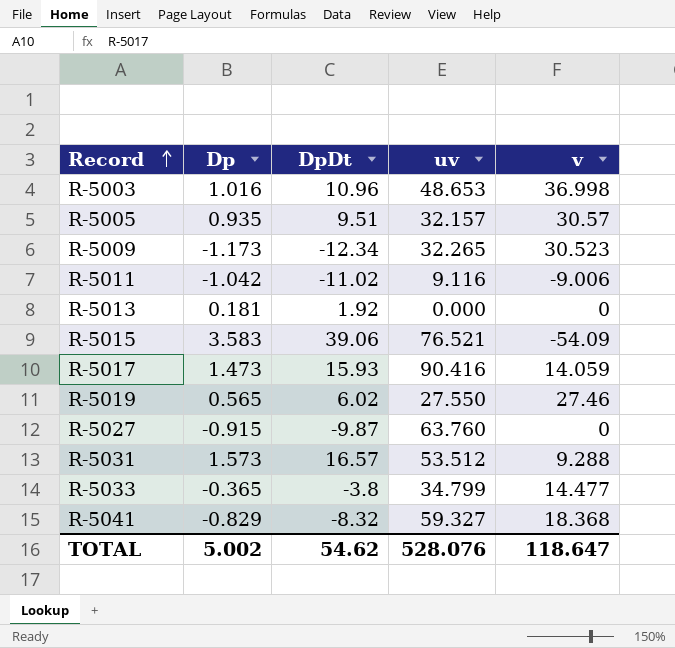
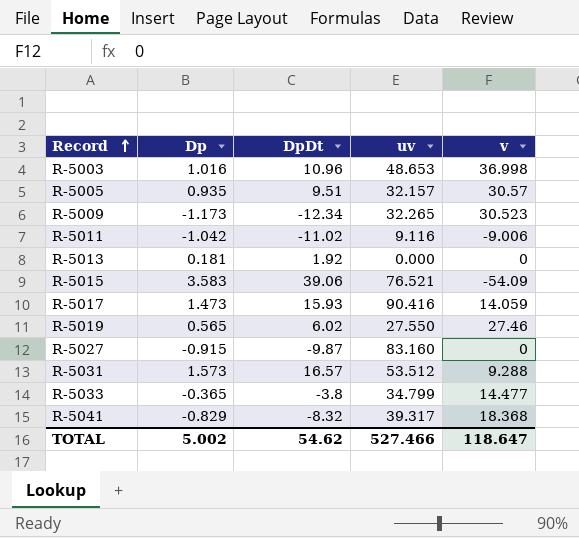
R-5027 | uv: 63.760 -> 83.160
R-5041 | uv: 59.327 -> 39.317
TOTAL | uv: 528.076 -> 527.466

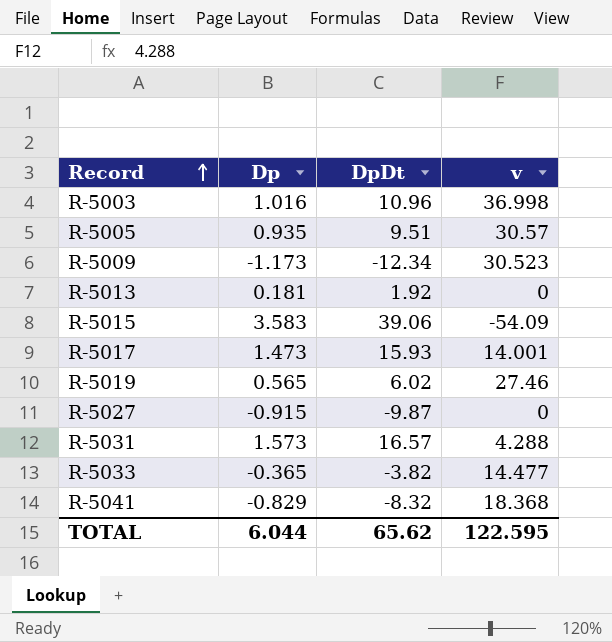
column uv | position: 4 -> none
row R-5011: -1.042 | -11.02 | 9.116 | -9.006 -> none
R-5017 | v: 14.059 -> 14.001
R-5031 | v: 9.288 -> 4.288
R-5033 | DpDt: -3.8 -> -3.82
TOTAL | Dp: 5.002 -> 6.044
TOTAL | DpDt: 54.62 -> 65.62
TOTAL | v: 118.647 -> 122.595

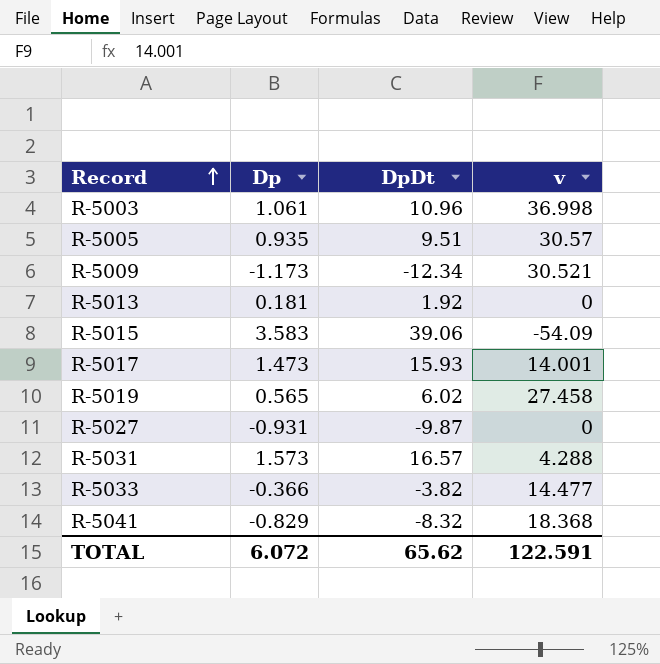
R-5003 | Dp: 1.016 -> 1.061
R-5009 | v: 30.523 -> 30.521
R-5019 | v: 27.46 -> 27.458
R-5027 | Dp: -0.915 -> -0.931
R-5033 | Dp: -0.365 -> -0.366
TOTAL | Dp: 6.044 -> 6.072
TOTAL | v: 122.595 -> 122.591

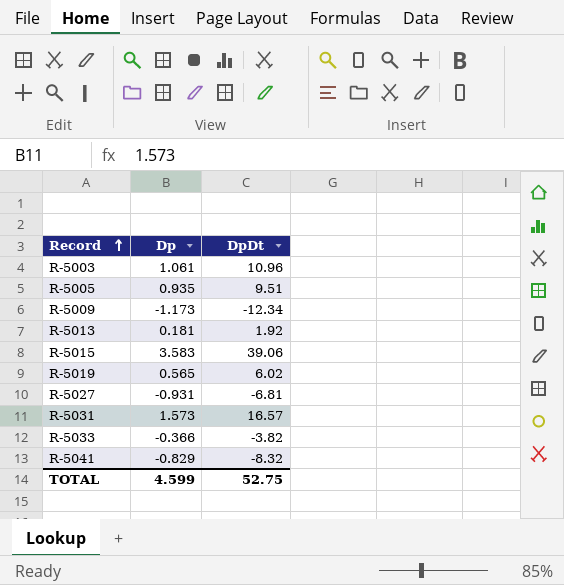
column v | position: 4 -> none
row R-5017: 1.473 | 15.93 | 14.001 -> none
R-5027 | DpDt: -9.87 -> -6.81
TOTAL | Dp: 6.072 -> 4.599
TOTAL | DpDt: 65.62 -> 52.75

